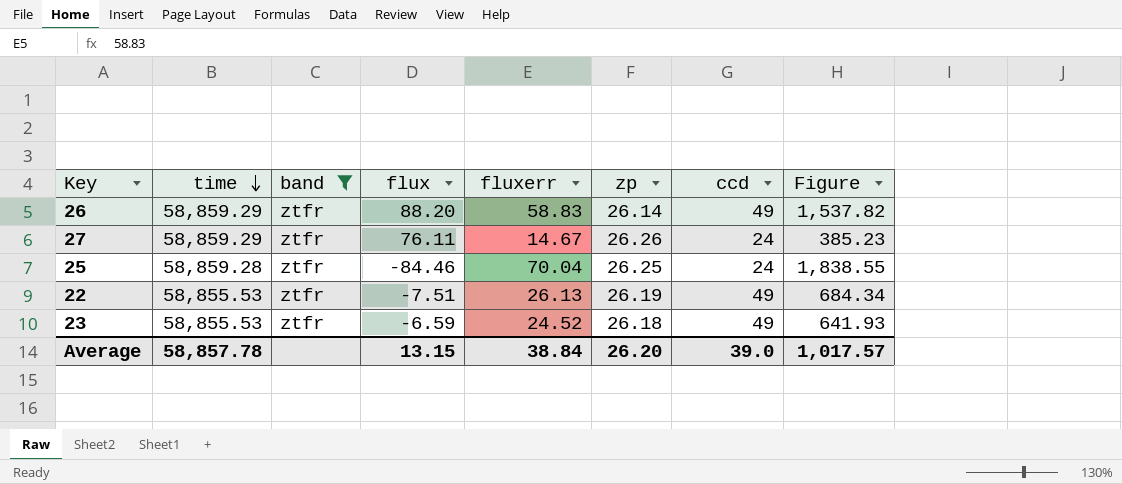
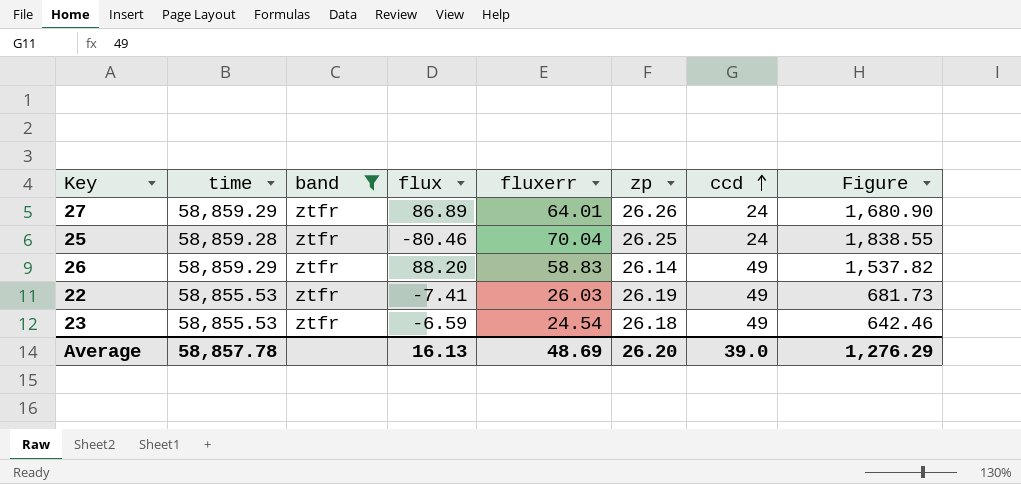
row order: time descending -> ccd ascending
27 | flux: 76.11 -> 86.89
27 | fluxerr: 14.67 -> 64.01
27 | Figure: 385.23 -> 1,680.90
25 | flux: -84.46 -> -80.46
22 | flux: -7.51 -> -7.41
22 | fluxerr: 26.13 -> 26.03
22 | Figure: 684.34 -> 681.73
23 | fluxerr: 24.52 -> 24.54
23 | Figure: 641.93 -> 642.46
Average | flux: 13.15 -> 16.13
Average | fluxerr: 38.84 -> 48.69
Average | Figure: 1,017.57 -> 1,276.29

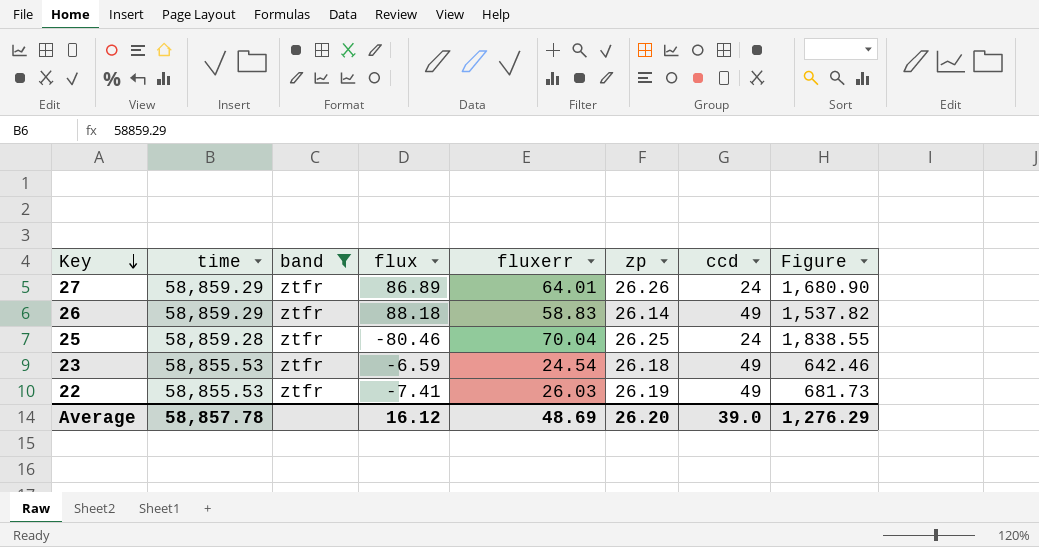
row order: ccd ascending -> Key descending
26 | flux: 88.20 -> 88.18
Average | flux: 16.13 -> 16.12

